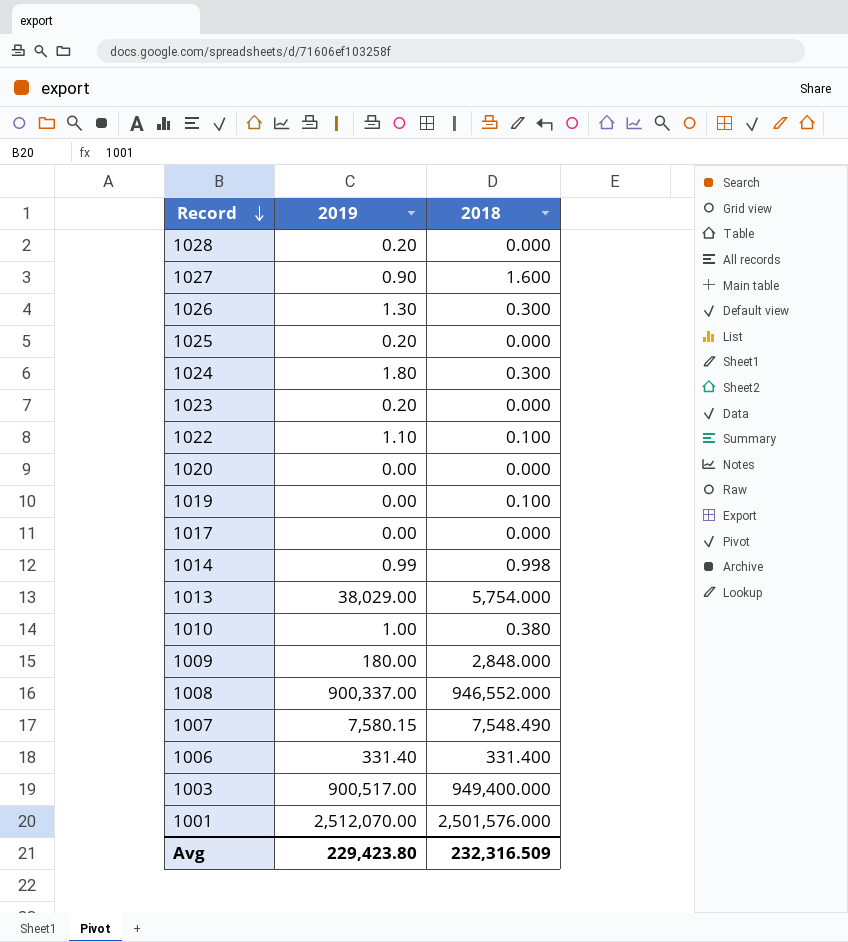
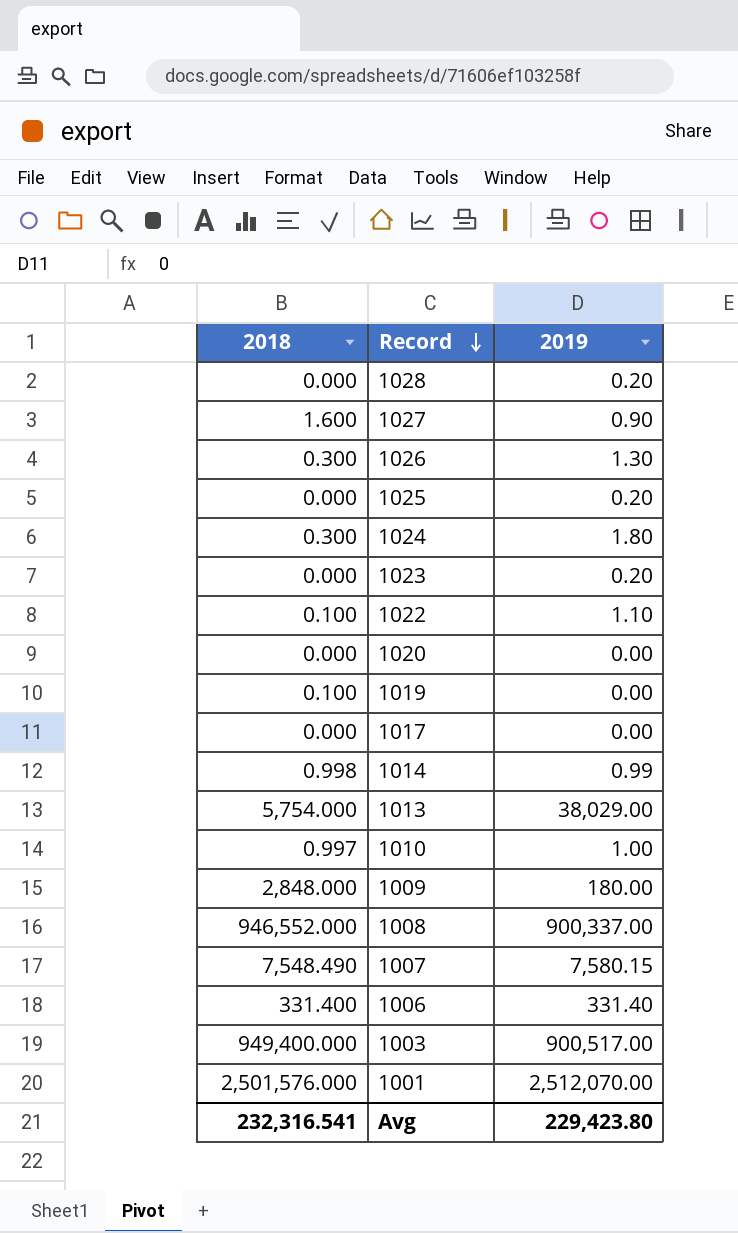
column 2018 | position: 3 -> 1
1010 | 2018: 0.380 -> 0.997
Avg | 2018: 232,316.509 -> 232,316.541

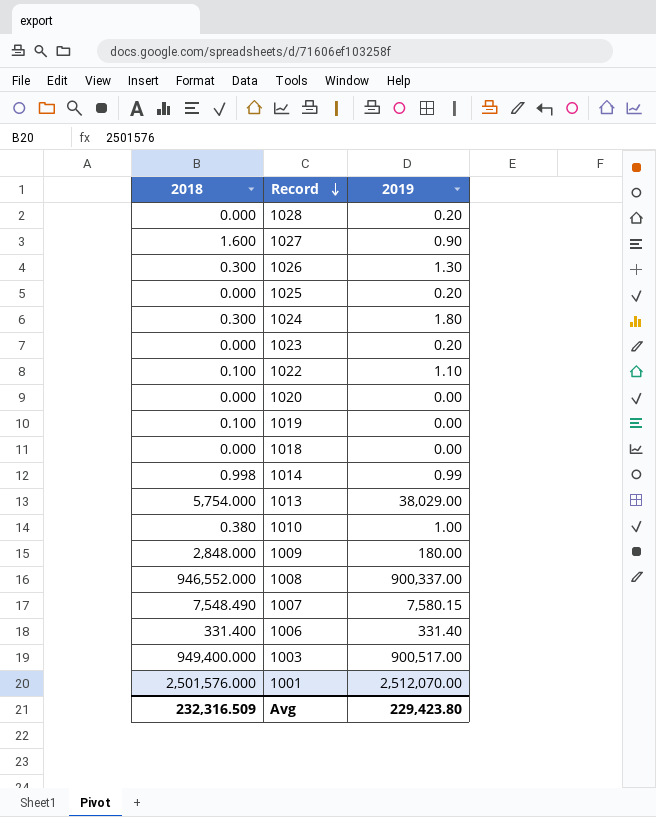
row 1017: 0.000 | 0.00 -> none
row 1018: none -> 0.000 | 0.00
1010 | 2018: 0.997 -> 0.380
Avg | 2018: 232,316.541 -> 232,316.509

